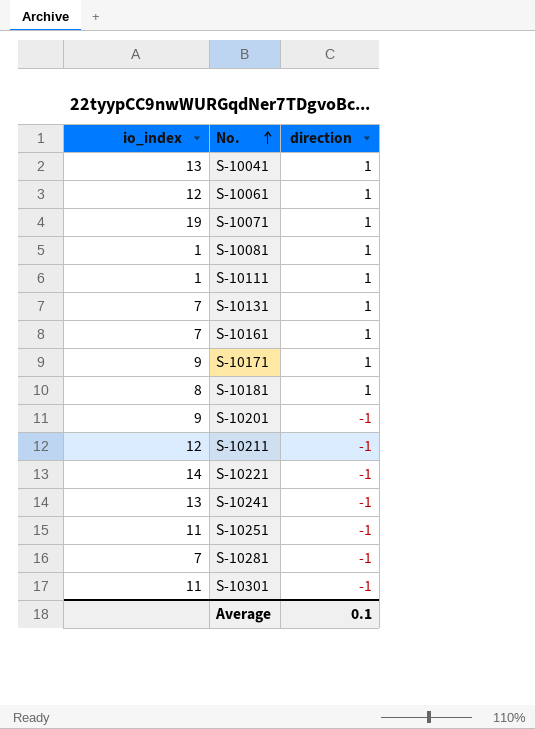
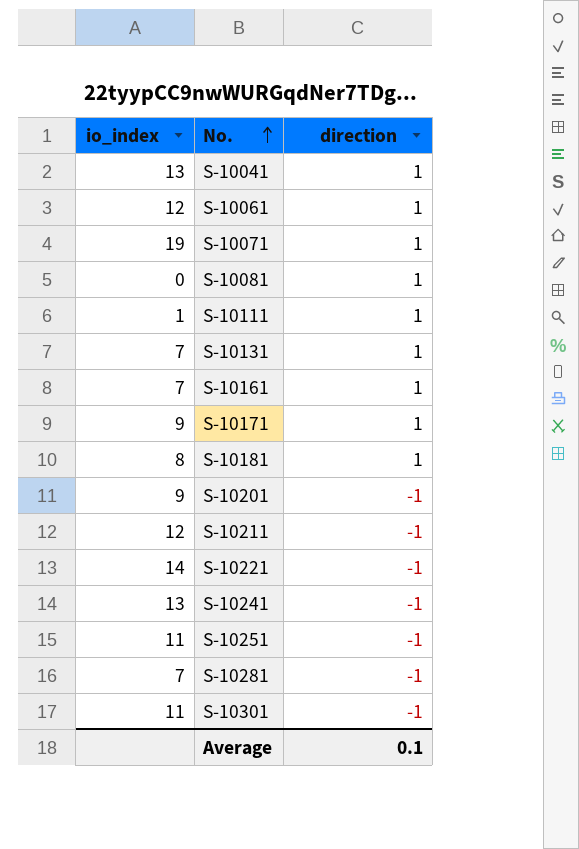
S-10081 | io_index: 1 -> 0

